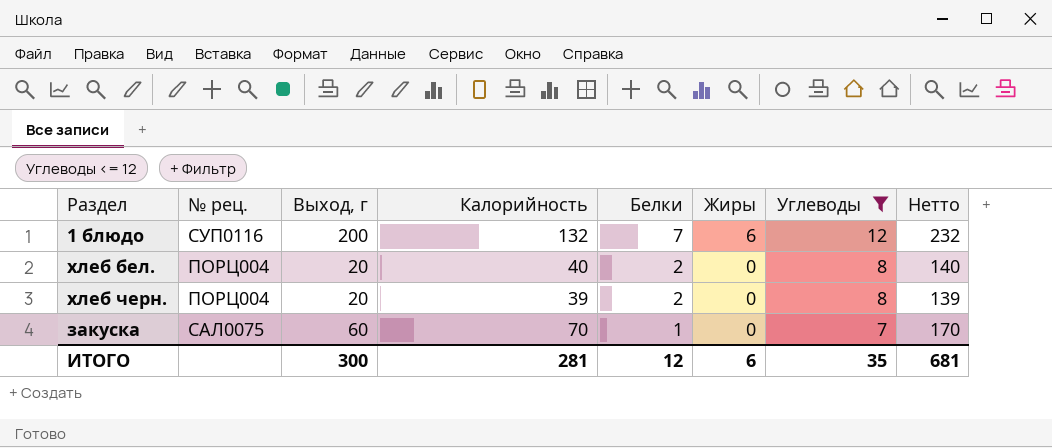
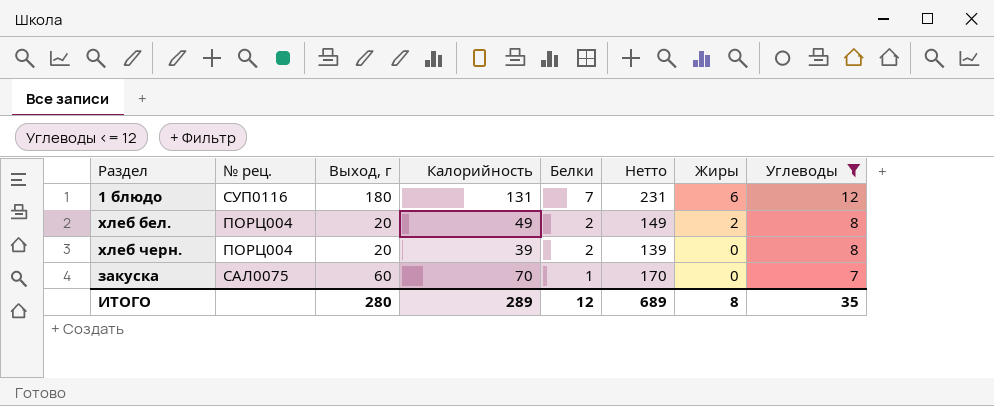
column Нетто | position: 8 -> 6
1 блюдо | Выход, г: 200 -> 180
1 блюдо | Калорийность: 132 -> 131
1 блюдо | Нетто: 232 -> 231
хлеб бел. | Калорийность: 40 -> 49
хлеб бел. | Нетто: 140 -> 149
хлеб бел. | Жиры: 0 -> 2
ИТОГО | Выход, г: 300 -> 280
ИТОГО | Калорийность: 281 -> 289
ИТОГО | Нетто: 681 -> 689
ИТОГО | Жиры: 6 -> 8

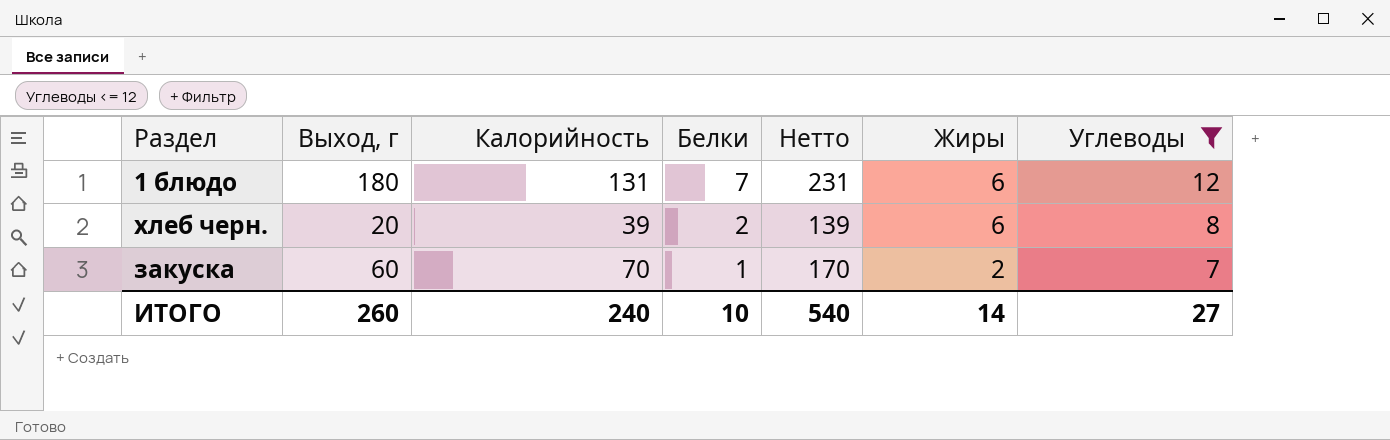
column № рец. | position: 2 -> none
row хлеб бел.: ПОРЦ004 | 20 | 49 | 2 | 149 | 2 | 8 -> none
хлеб черн. | Жиры: 0 -> 6
закуска | Жиры: 0 -> 2
ИТОГО | Выход, г: 280 -> 260
ИТОГО | Калорийность: 289 -> 240
ИТОГО | Белки: 12 -> 10
ИТОГО | Нетто: 689 -> 540
ИТОГО | Жиры: 8 -> 14
ИТОГО | Углеводы: 35 -> 27

